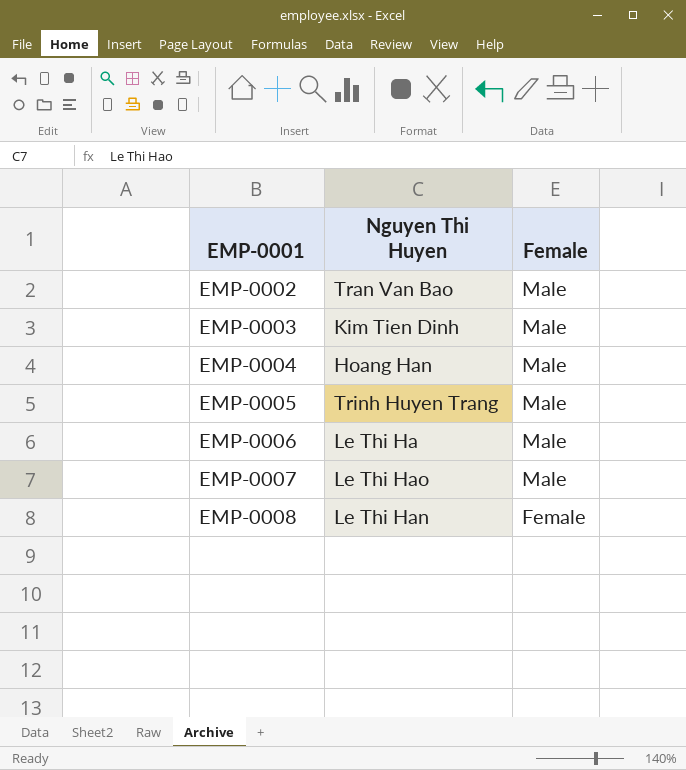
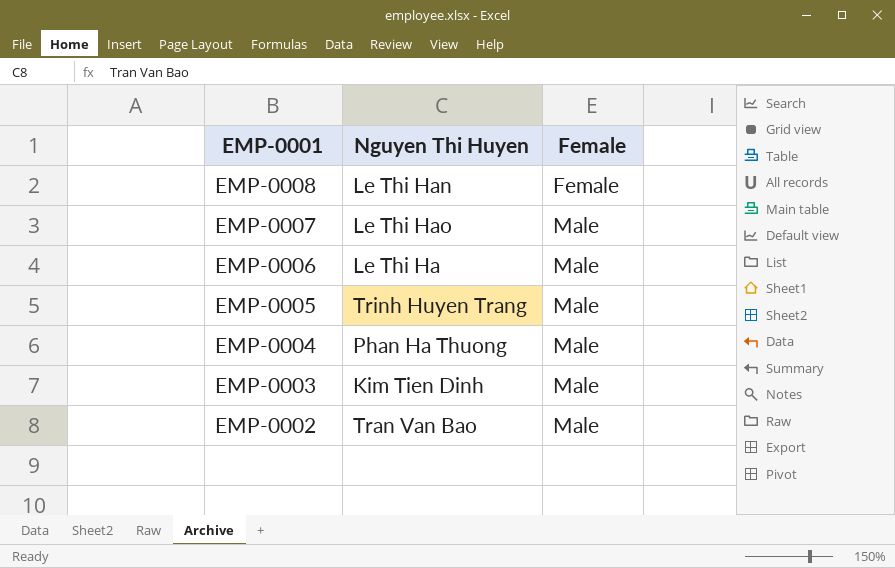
row order: EMP-0001 ascending -> EMP-0001 descending
EMP-0004 | Nguyen Thi Huyen: Hoang Han -> Phan Ha Thuong

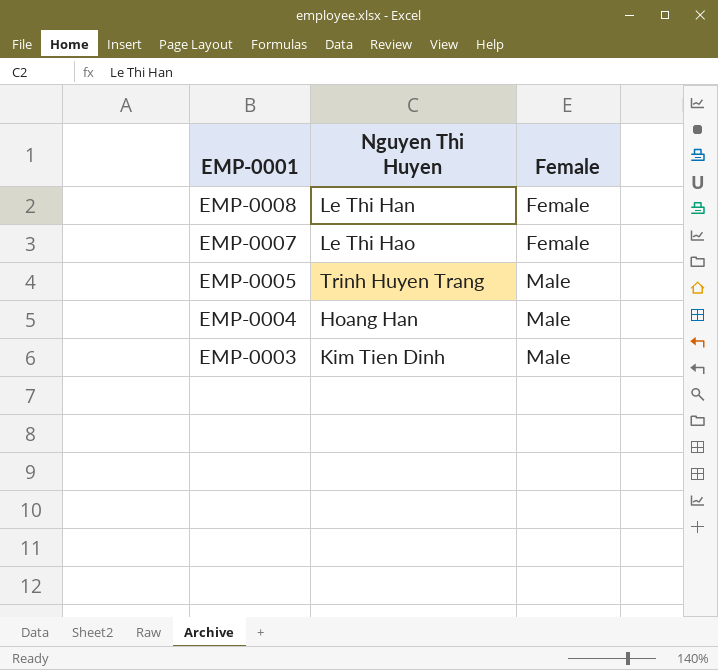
row EMP-0006: Le Thi Ha | Male -> none
row EMP-0002: Tran Van Bao | Male -> none
EMP-0007 | Female: Male -> Female
EMP-0004 | Nguyen Thi Huyen: Phan Ha Thuong -> Hoang Han

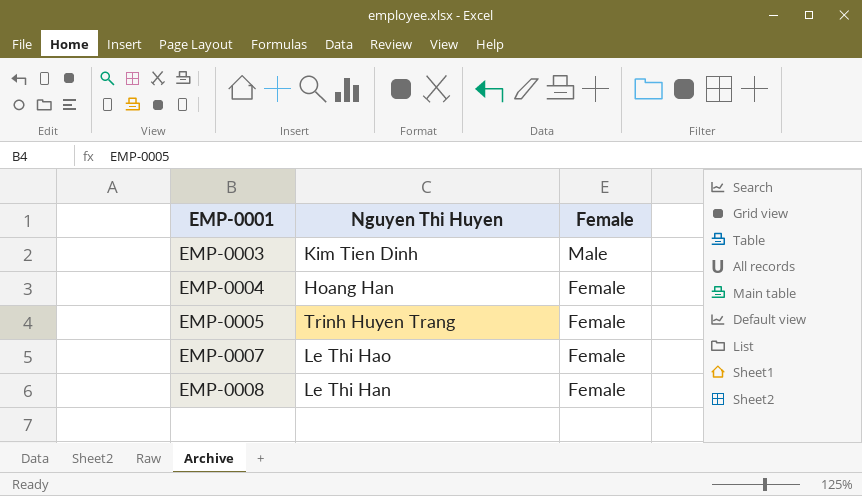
row order: EMP-0001 descending -> EMP-0001 ascending
EMP-0004 | Female: Male -> Female
EMP-0005 | Female: Male -> Female

